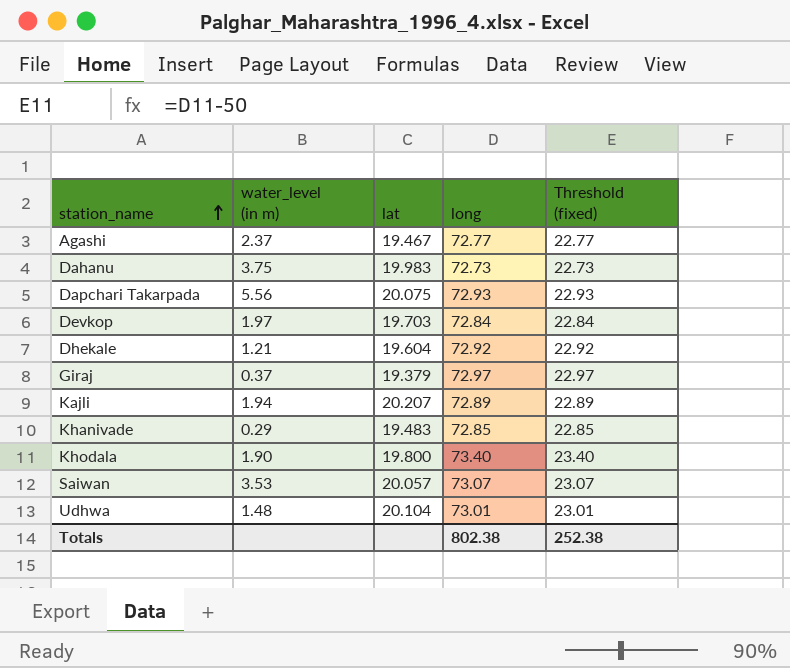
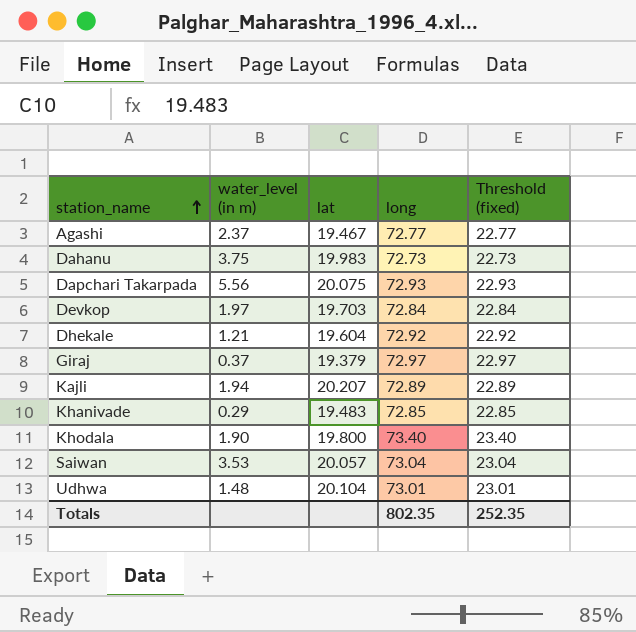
Saiwan | long: 73.07 -> 73.04
Saiwan | Threshold (fixed): 23.07 -> 23.04
Totals | long: 802.38 -> 802.35
Totals | Threshold (fixed): 252.38 -> 252.35

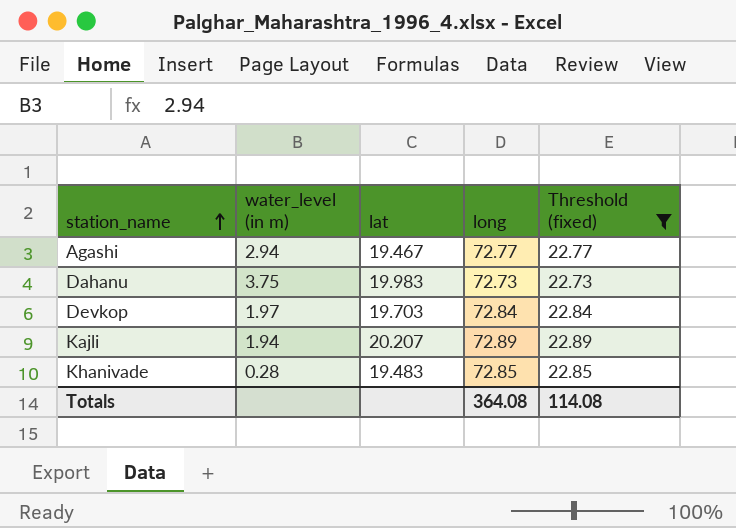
filter: none -> Threshold (fixed) <= 22.89
Agashi | water_level (in m): 2.37 -> 2.94
Khanivade | water_level (in m): 0.29 -> 0.28
Totals | long: 802.35 -> 364.08
Totals | Threshold (fixed): 252.35 -> 114.08

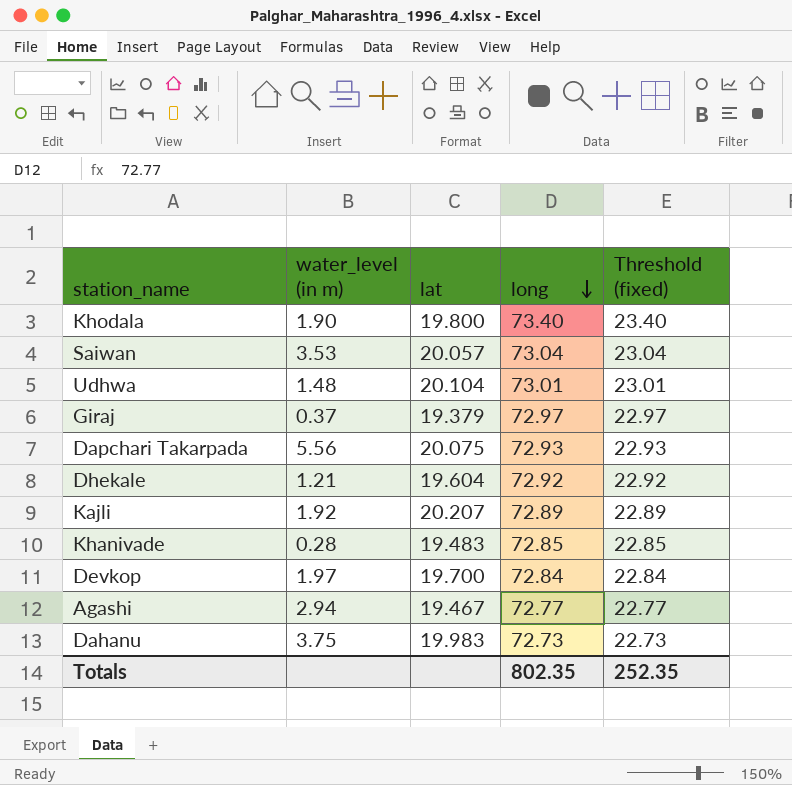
filter: Threshold (fixed) <= 22.89 -> none
row order: station_name ascending -> long descending
Kajli | water_level (in m): 1.94 -> 1.92
Devkop | lat: 19.703 -> 19.700
Totals | long: 364.08 -> 802.35
Totals | Threshold (fixed): 114.08 -> 252.35

